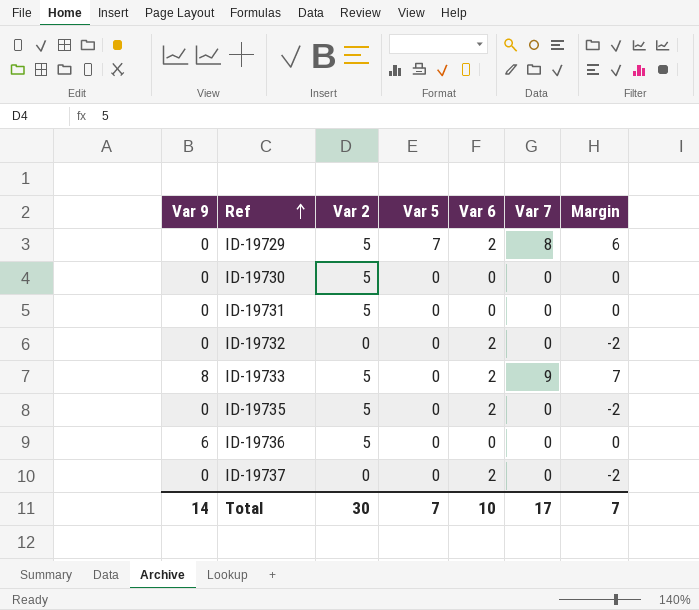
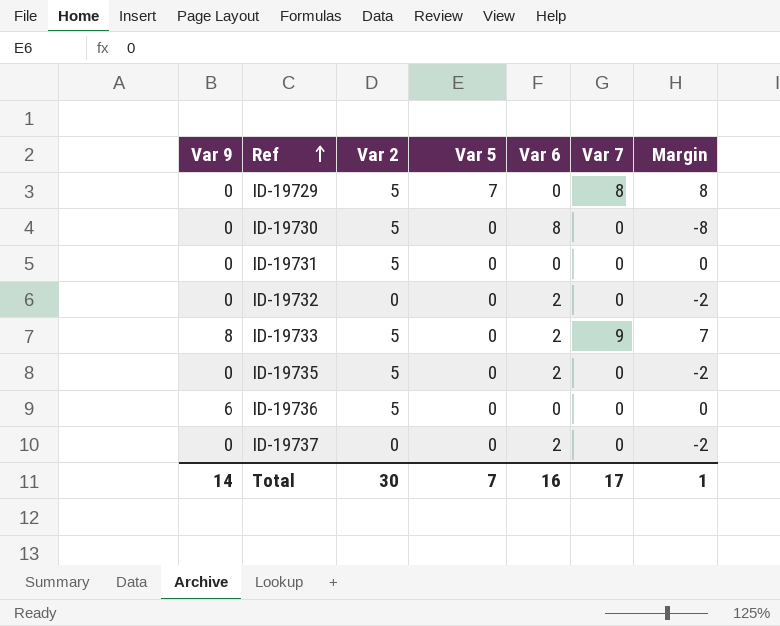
ID-19729 | Var 6: 2 -> 0
ID-19729 | Margin: 6 -> 8
ID-19730 | Var 6: 0 -> 8
ID-19730 | Margin: 0 -> -8
Total | Var 6: 10 -> 16
Total | Margin: 7 -> 1

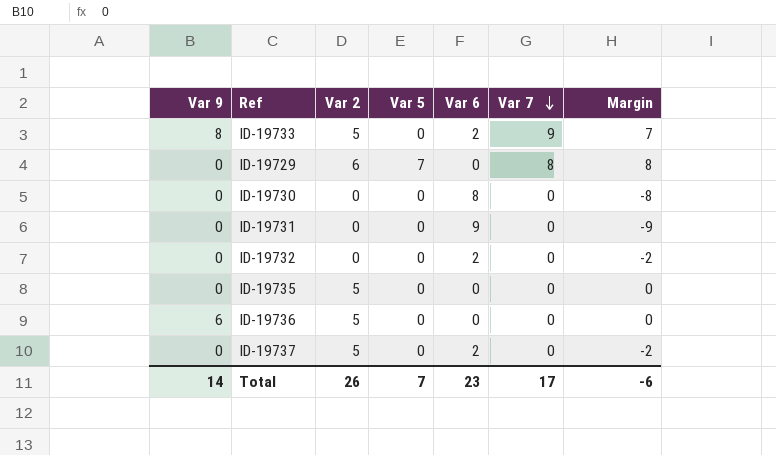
row order: Ref ascending -> Var 7 descending
ID-19729 | Var 2: 5 -> 6
ID-19730 | Var 2: 5 -> 0
ID-19731 | Var 2: 5 -> 0
ID-19731 | Var 6: 0 -> 9
ID-19731 | Margin: 0 -> -9
ID-19735 | Var 6: 2 -> 0
ID-19735 | Margin: -2 -> 0
ID-19737 | Var 2: 0 -> 5
Total | Var 2: 30 -> 26
Total | Var 6: 16 -> 23
Total | Margin: 1 -> -6

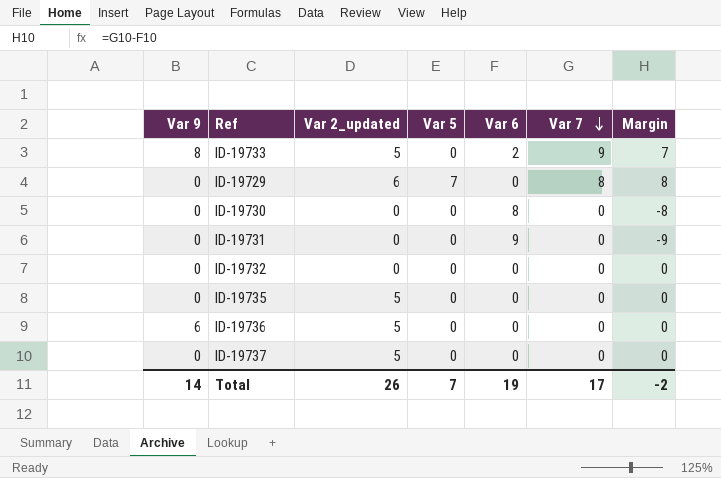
column name: Var 2 -> Var 2_updated
ID-19732 | Var 6: 2 -> 0
ID-19732 | Margin: -2 -> 0
ID-19737 | Var 6: 2 -> 0
ID-19737 | Margin: -2 -> 0
Total | Var 6: 23 -> 19
Total | Margin: -6 -> -2

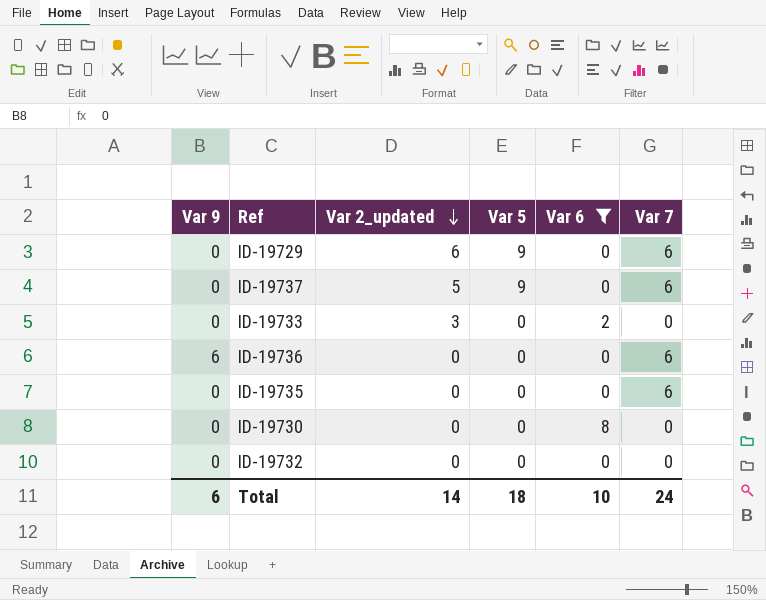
filter: none -> Var 6 != 9
row order: Var 7 descending -> Var 2_updated descending
column Margin | formula: [Var 7] - [Var 6] -> none
ID-19729 | Var 5: 7 -> 9
ID-19729 | Var 7: 8 -> 6
ID-19737 | Var 5: 0 -> 9
ID-19737 | Var 7: 0 -> 6
ID-19733 | Var 9: 8 -> 0
ID-19733 | Var 2_updated: 5 -> 3
ID-19733 | Var 7: 9 -> 0
ID-19736 | Var 2_updated: 5 -> 0
ID-19736 | Var 7: 0 -> 6
ID-19735 | Var 2_updated: 5 -> 0
ID-19735 | Var 7: 0 -> 6
Total | Var 9: 14 -> 6
Total | Var 2_updated: 26 -> 14
Total | Var 5: 7 -> 18
Total | Var 6: 19 -> 10
Total | Var 7: 17 -> 24

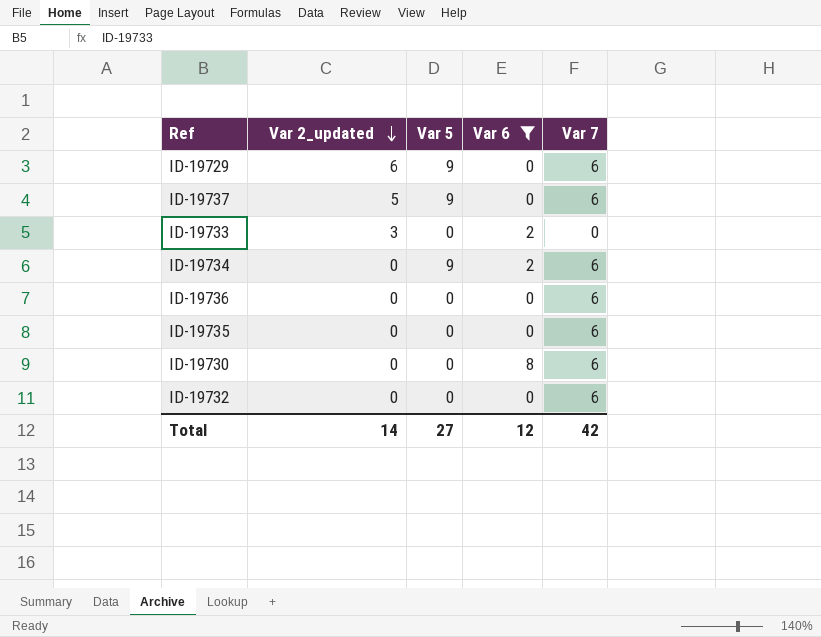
column Var 9 | position: 1 -> none
row ID-19734: none -> 0 | 9 | 2 | 6
ID-19730 | Var 7: 0 -> 6
ID-19732 | Var 7: 0 -> 6
Total | Var 5: 18 -> 27
Total | Var 6: 10 -> 12
Total | Var 7: 24 -> 42

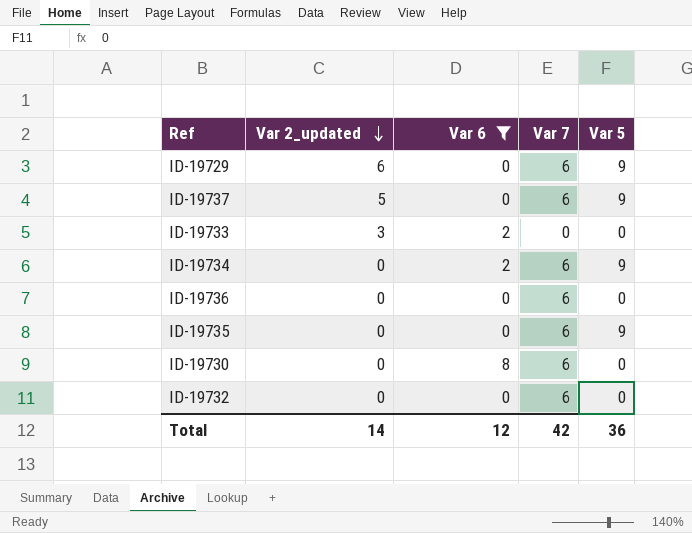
column Var 5 | position: 3 -> 5
ID-19735 | Var 5: 0 -> 9
Total | Var 5: 27 -> 36

